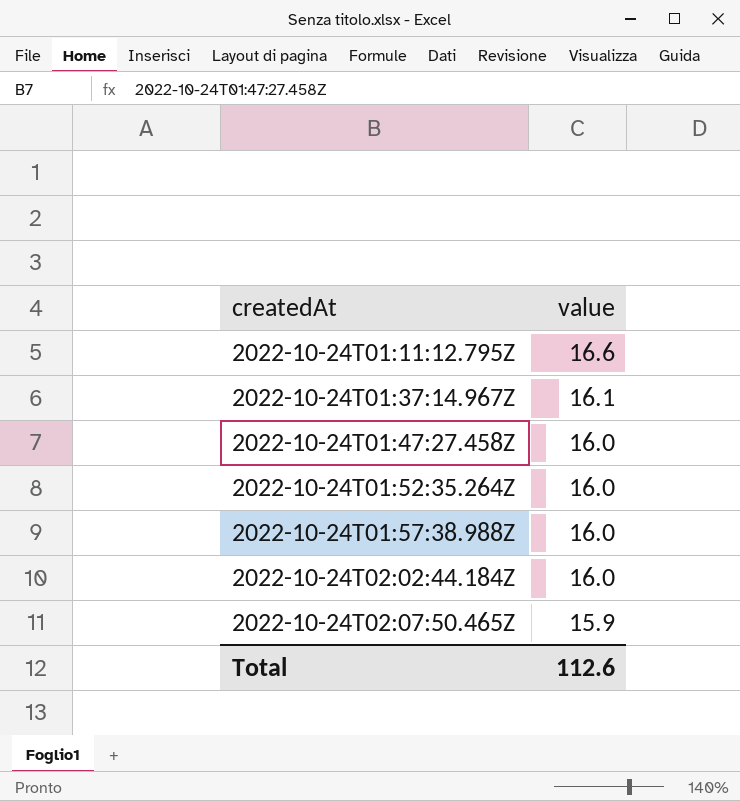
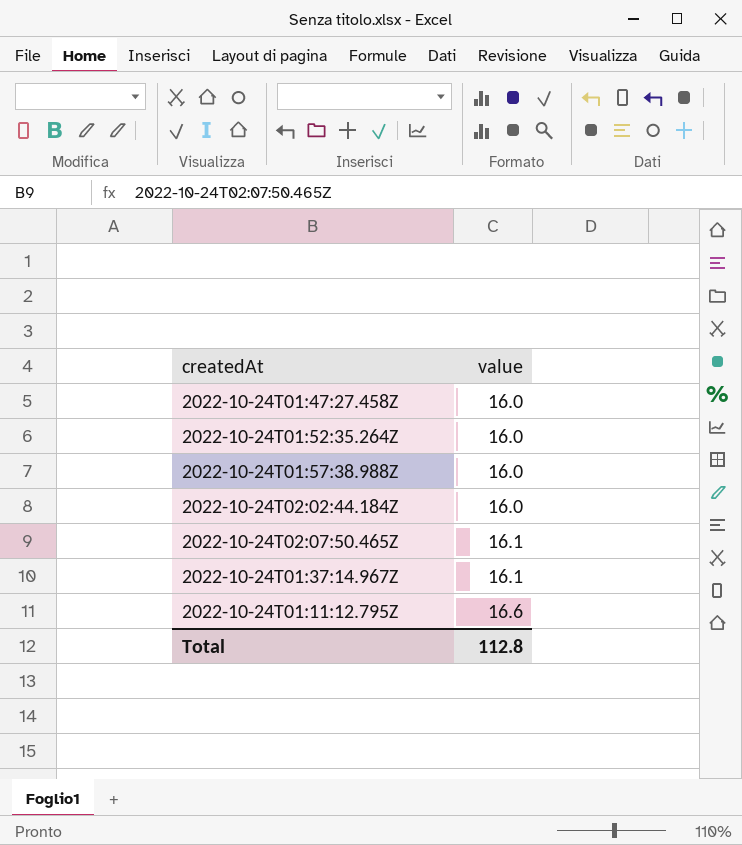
row order: createdAt ascending -> value ascending
2022-10-24T02:07:50.465Z | value: 15.9 -> 16.1
Total | value: 112.6 -> 112.8

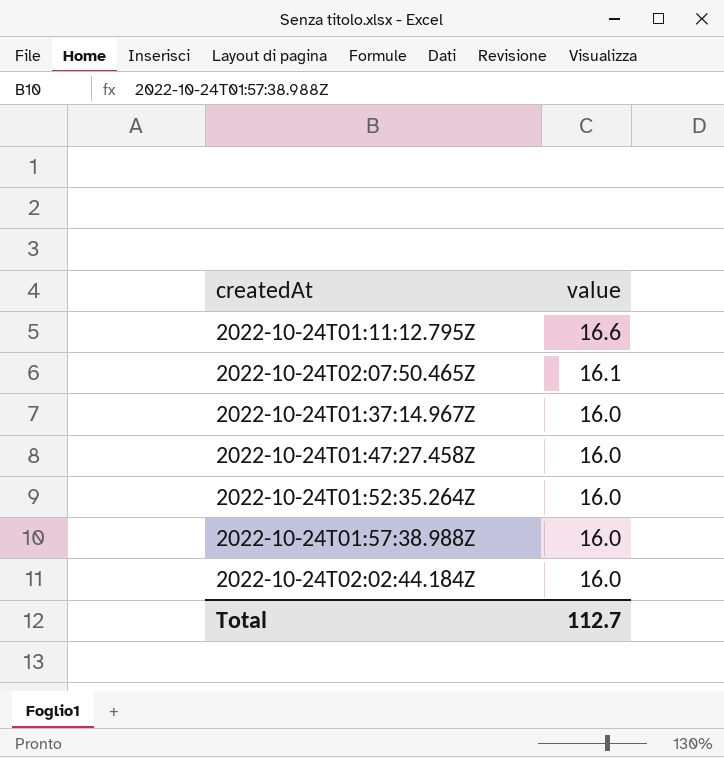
row order: value ascending -> value descending
2022-10-24T01:37:14.967Z | value: 16.1 -> 16.0
Total | value: 112.8 -> 112.7

